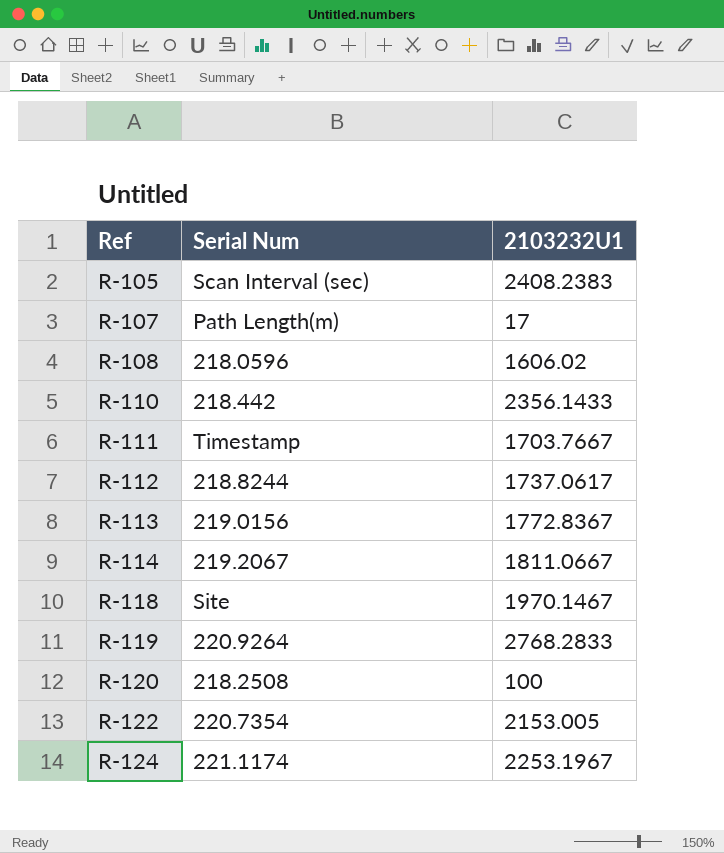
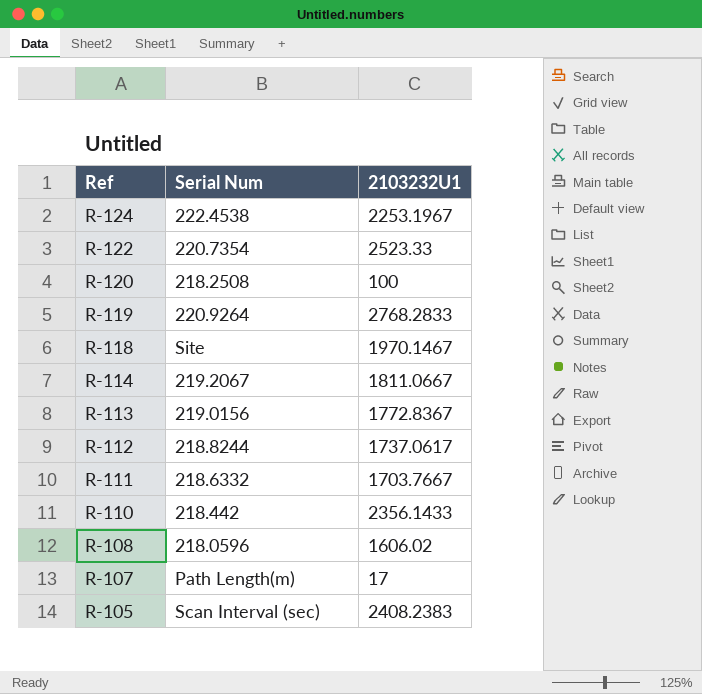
row order: Ref ascending -> Ref descending
R-124 | Serial Num: 221.1174 -> 222.4538
R-122 | 2103232U1: 2153.005 -> 2523.33
R-111 | Serial Num: Timestamp -> 218.6332

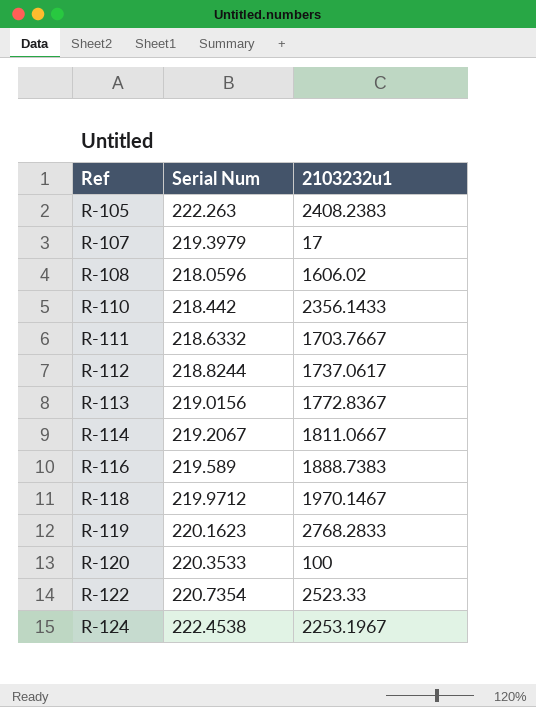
row order: Ref descending -> Ref ascending
column name: 2103232U1 -> 2103232u1
R-105 | Serial Num: Scan Interval (sec) -> 222.263
R-107 | Serial Num: Path Length(m) -> 219.3979
row R-116: none -> 219.589 | 1888.7383
R-118 | Serial Num: Site -> 219.9712
R-119 | Serial Num: 220.9264 -> 220.1623
R-120 | Serial Num: 218.2508 -> 220.3533

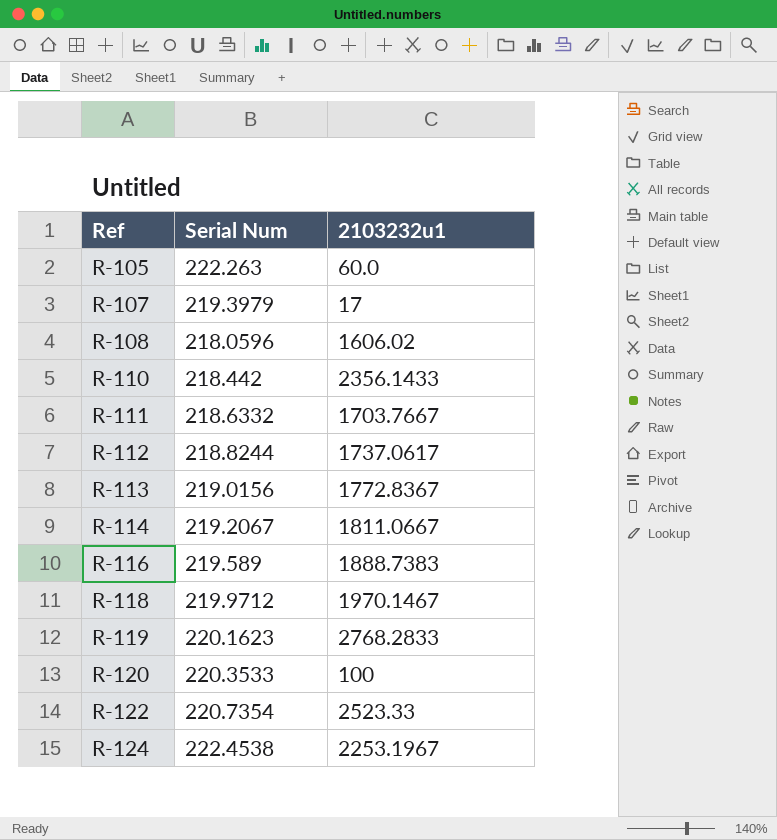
R-105 | 2103232u1: 2408.2383 -> 60.0

